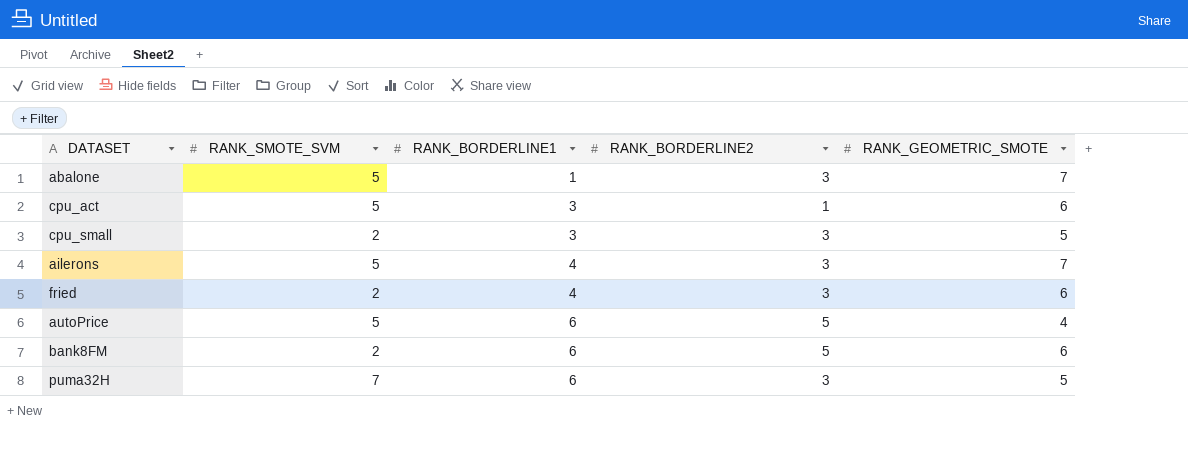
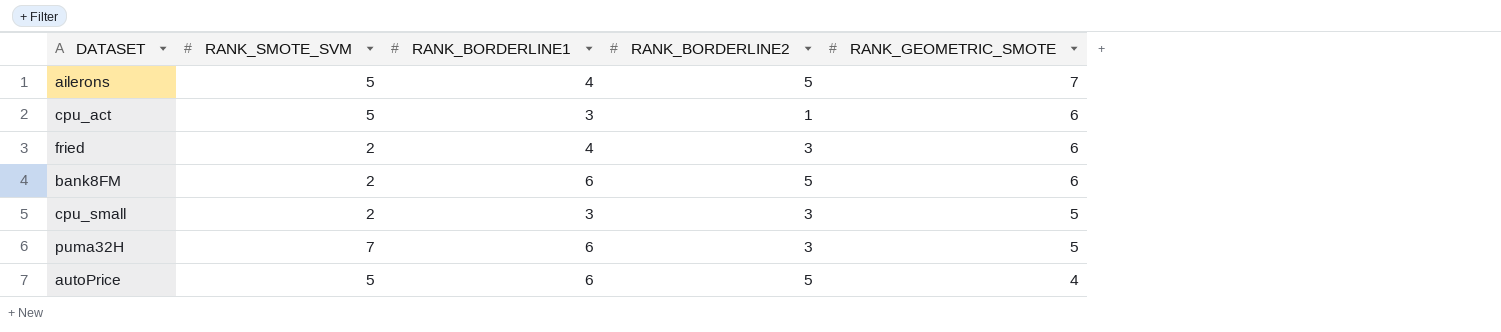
row order: RANK_BORDERLINE1 ascending -> RANK_GEOMETRIC_SMOTE descending
row abalone: 5 | 1 | 3 | 7 -> none
ailerons | RANK_BORDERLINE2: 3 -> 5

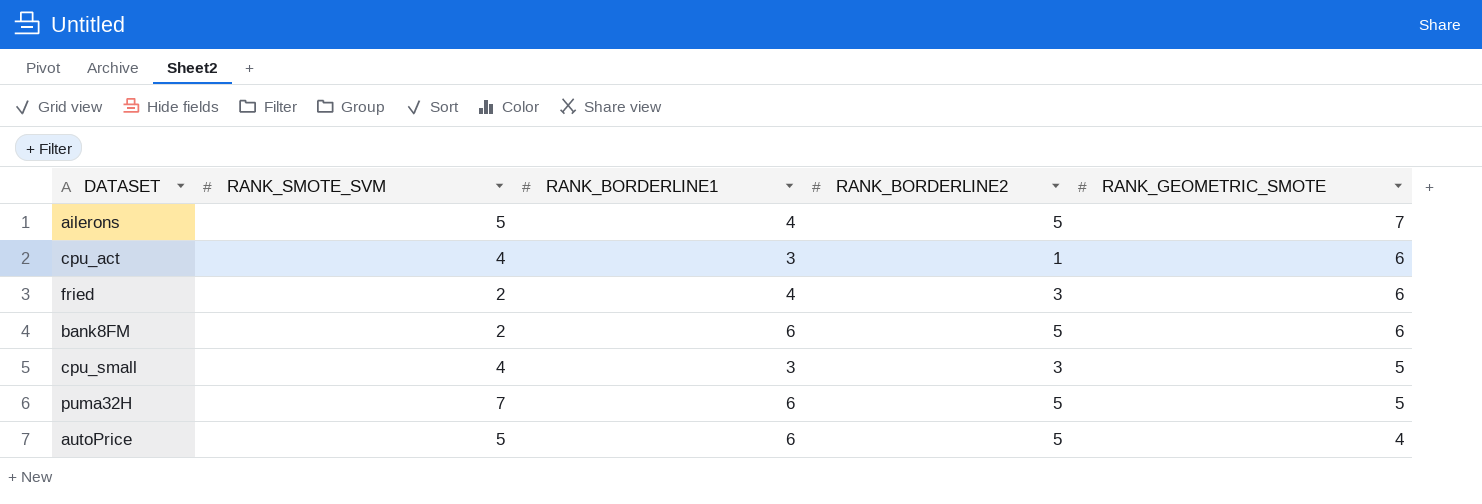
cpu_act | RANK_SMOTE_SVM: 5 -> 4
cpu_small | RANK_SMOTE_SVM: 2 -> 4
puma32H | RANK_BORDERLINE2: 3 -> 5

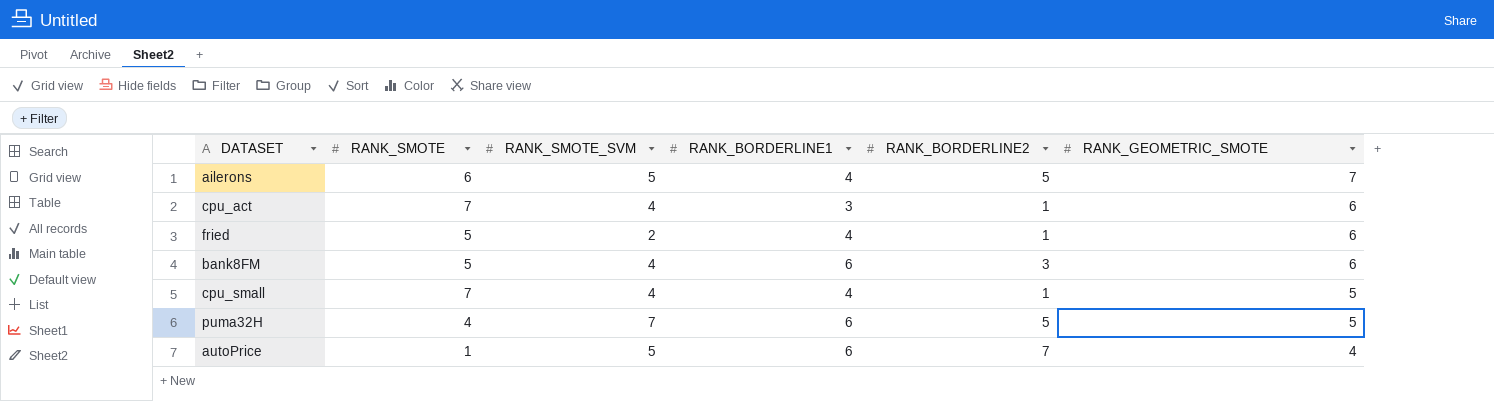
column RANK_SMOTE | position: none -> 2
fried | RANK_BORDERLINE2: 3 -> 1
bank8FM | RANK_SMOTE_SVM: 2 -> 4
bank8FM | RANK_BORDERLINE2: 5 -> 3
cpu_small | RANK_BORDERLINE1: 3 -> 4
cpu_small | RANK_BORDERLINE2: 3 -> 1
autoPrice | RANK_BORDERLINE2: 5 -> 7

